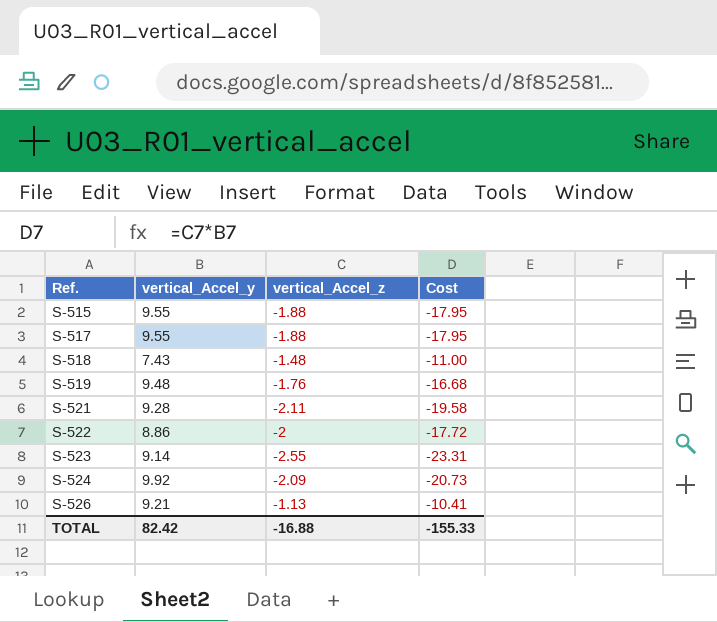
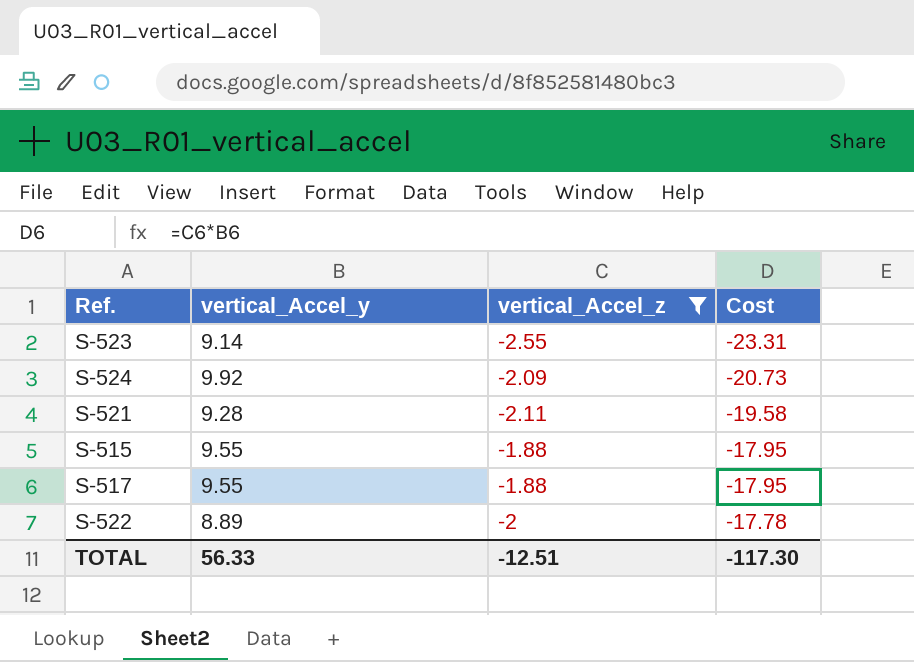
filter: none -> vertical_Accel_z <= -1.88
row order: Ref. ascending -> Cost ascending
S-522 | vertical_Accel_y: 8.86 -> 8.89
S-522 | Cost: -17.72 -> -17.78
TOTAL | vertical_Accel_y: 82.42 -> 56.33
TOTAL | vertical_Accel_z: -16.88 -> -12.51
TOTAL | Cost: -155.33 -> -117.30

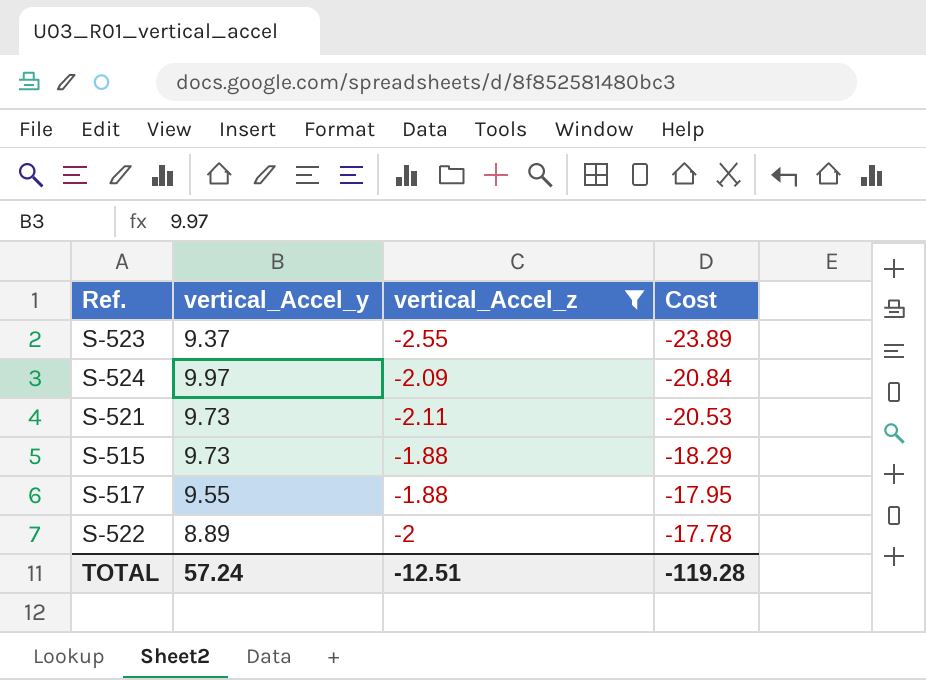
S-523 | vertical_Accel_y: 9.14 -> 9.37
S-523 | Cost: -23.31 -> -23.89
S-524 | vertical_Accel_y: 9.92 -> 9.97
S-524 | Cost: -20.73 -> -20.84
S-521 | vertical_Accel_y: 9.28 -> 9.73
S-521 | Cost: -19.58 -> -20.53
S-515 | vertical_Accel_y: 9.55 -> 9.73
S-515 | Cost: -17.95 -> -18.29
TOTAL | vertical_Accel_y: 56.33 -> 57.24
TOTAL | Cost: -117.30 -> -119.28

